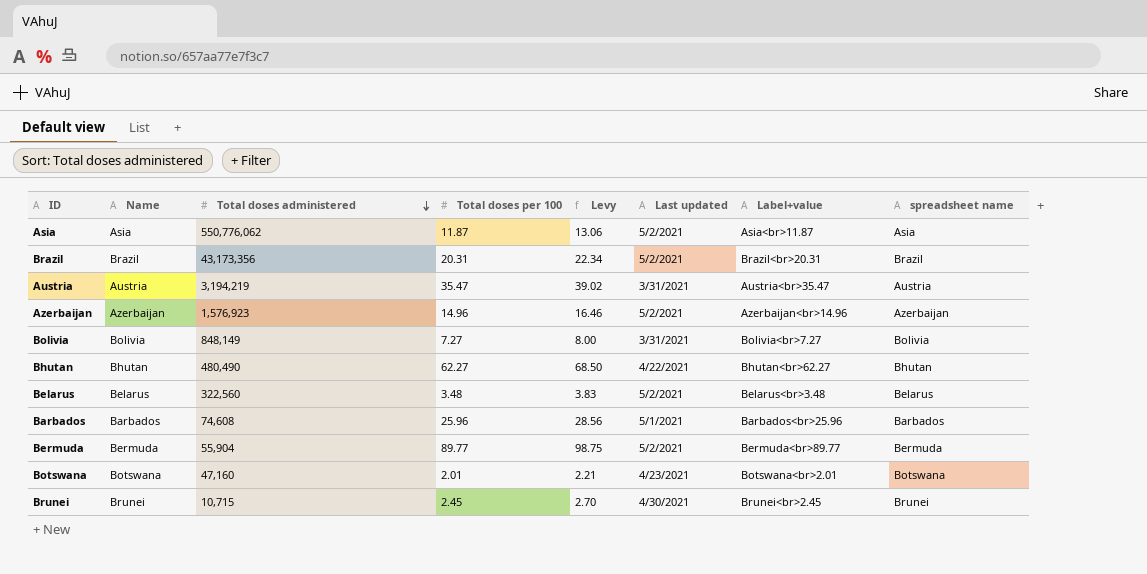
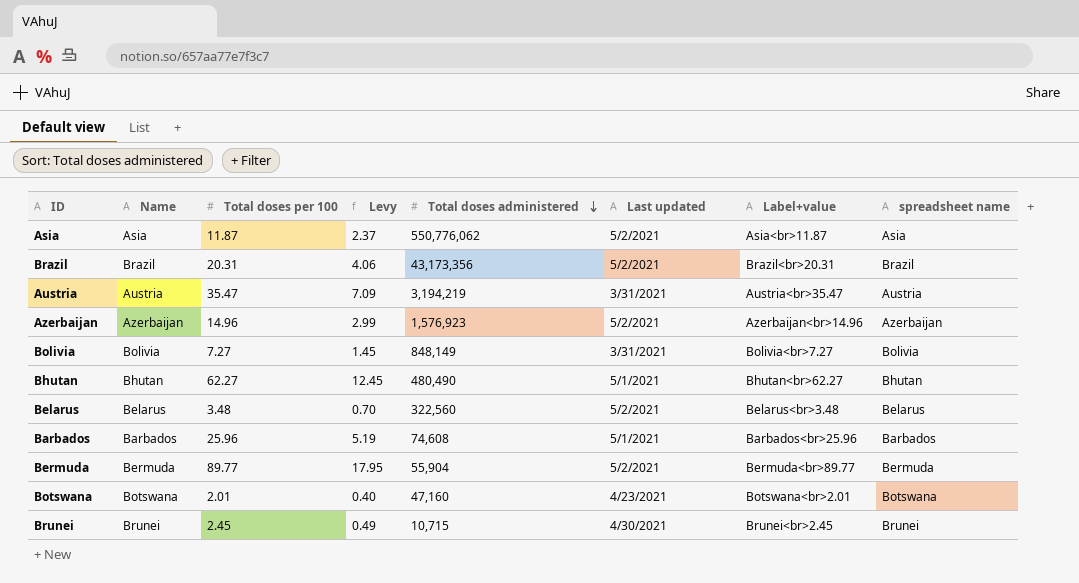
column Levy | formula: [Total doses per 100] * 1.1 -> [Total doses per 100] * 0.2
column Total doses administered | position: 3 -> 5
Bhutan | Last updated: 4/22/2021 -> 5/1/2021

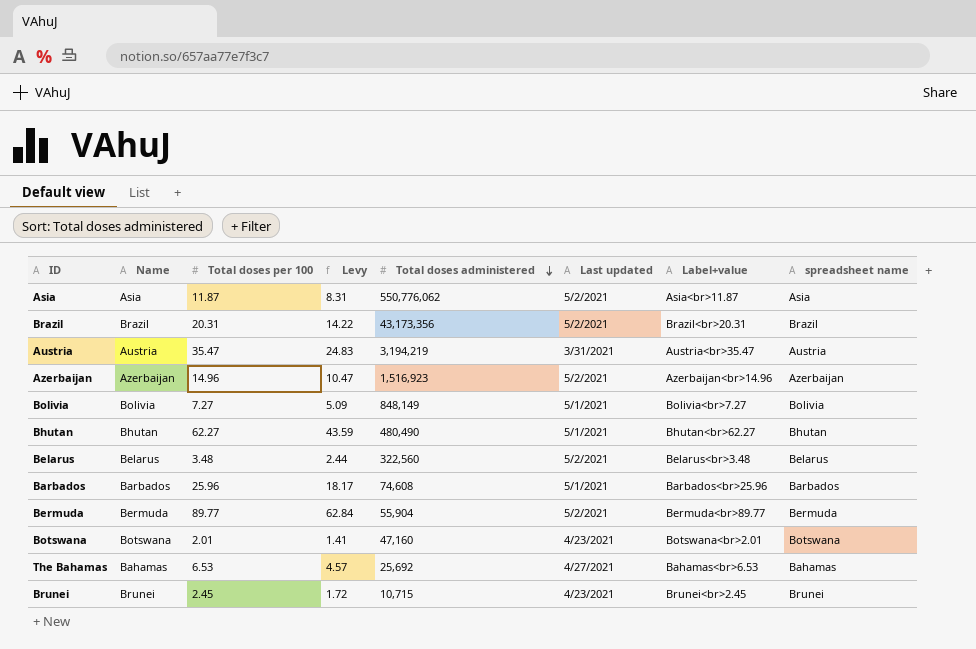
column Levy | formula: [Total doses per 100] * 0.2 -> [Total doses per 100] * 0.7
Azerbaijan | Total doses administered: 1,576,923 -> 1,516,923
Bolivia | Last updated: 3/31/2021 -> 5/1/2021
row The Bahamas: none -> Bahamas | 6.53 | 4.57 | 25,692 | 4/27/2021 | Bahamas<br>6.53 | Bahamas
Brunei | Last updated: 4/30/2021 -> 4/23/2021

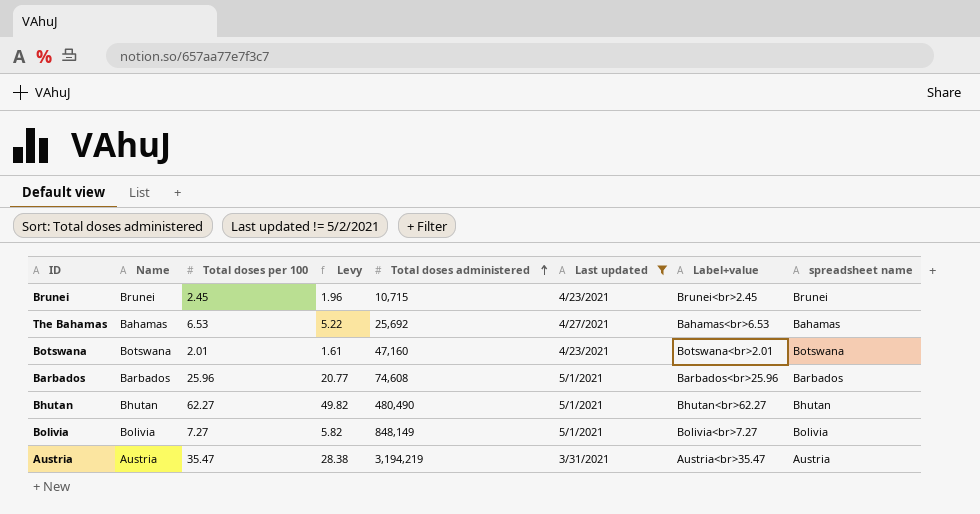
filter: none -> Last updated != 5/2/2021
row order: Total doses administered descending -> Total doses administered ascending
column Levy | formula: [Total doses per 100] * 0.7 -> [Total doses per 100] * 0.8

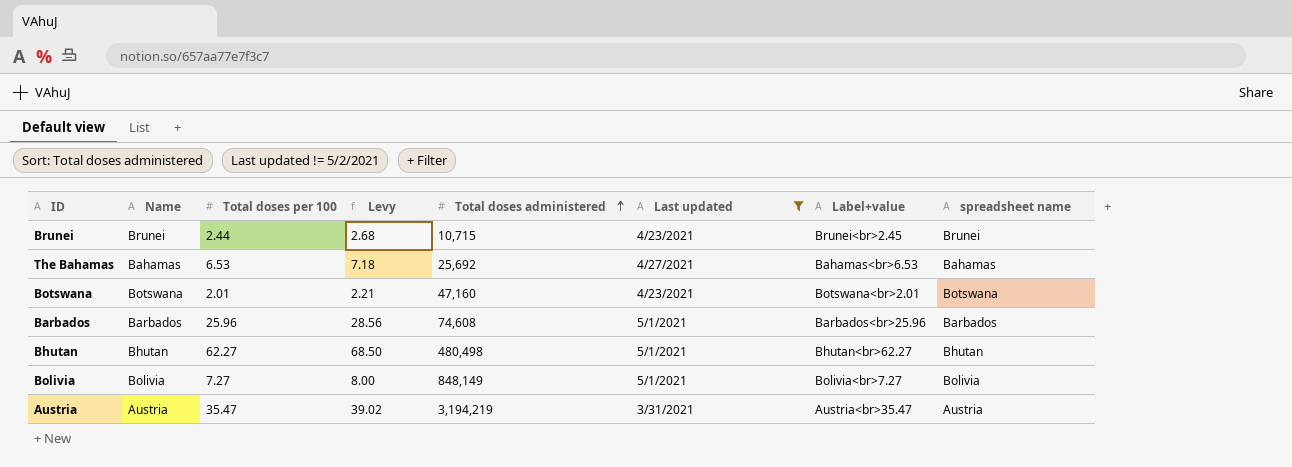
column Levy | formula: [Total doses per 100] * 0.8 -> [Total doses per 100] * 1.1
Brunei | Total doses per 100: 2.45 -> 2.44
Bhutan | Total doses administered: 480,490 -> 480,498

